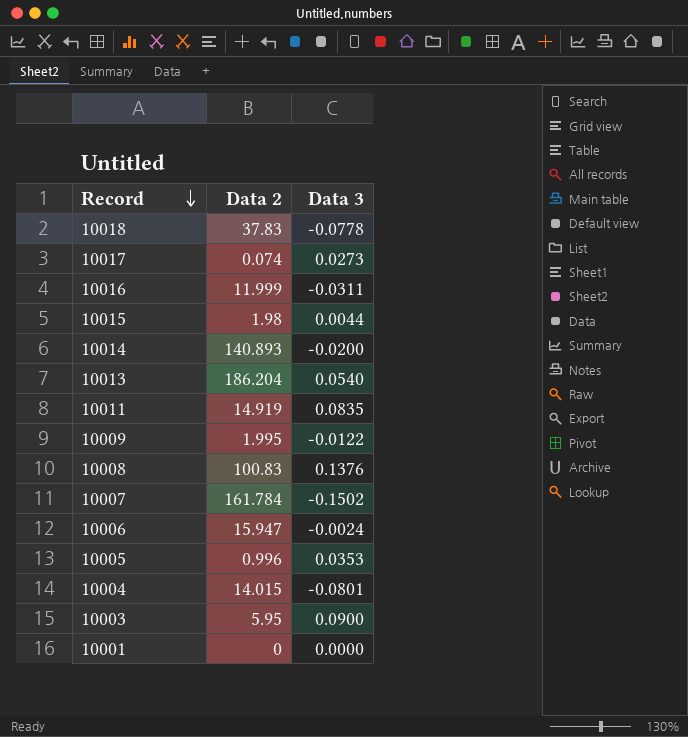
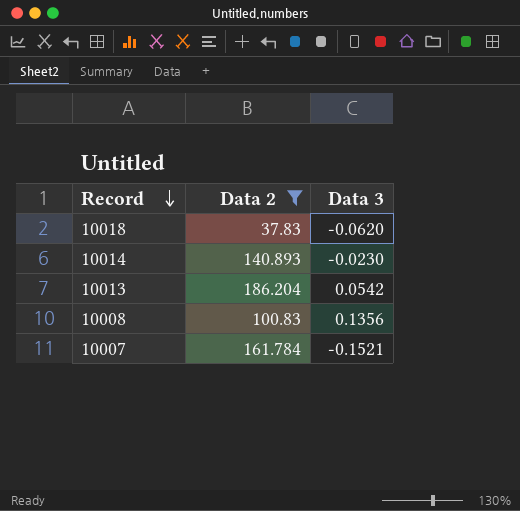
filter: none -> Data 2 >= 37.83
10018 | Data 3: -0.0778 -> -0.0620
10014 | Data 3: -0.0200 -> -0.0230
10013 | Data 3: 0.0540 -> 0.0542
10008 | Data 3: 0.1376 -> 0.1356
10007 | Data 3: -0.1502 -> -0.1521

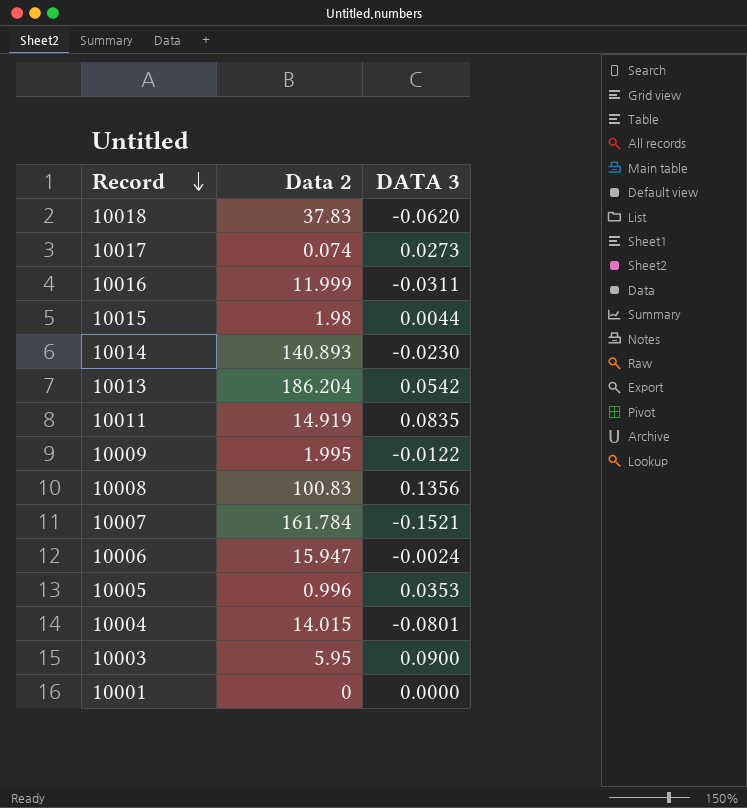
filter: Data 2 >= 37.83 -> none
column name: Data 3 -> DATA 3

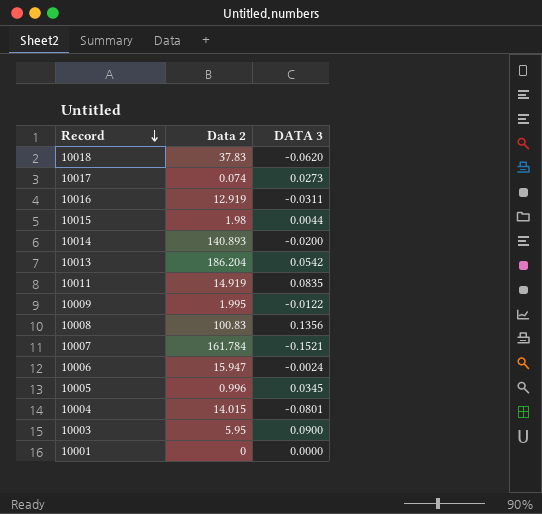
10016 | Data 2: 11.999 -> 12.919
10014 | DATA 3: -0.0230 -> -0.0200
10005 | DATA 3: 0.0353 -> 0.0345

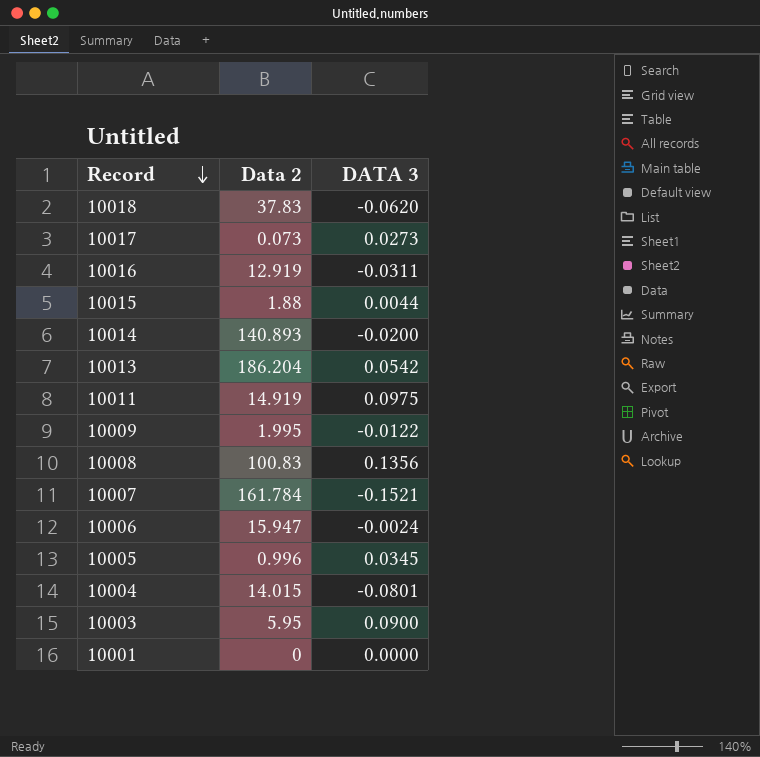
10017 | Data 2: 0.074 -> 0.073
10015 | Data 2: 1.98 -> 1.88
10011 | DATA 3: 0.0835 -> 0.0975

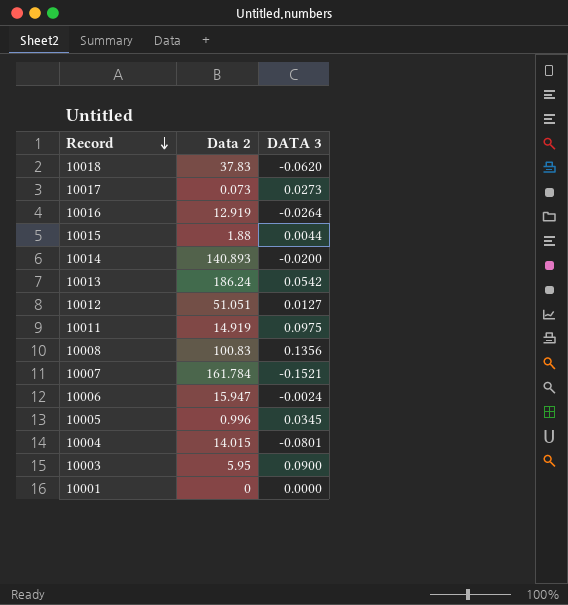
row 10009: 1.995 | -0.0122 -> none
10016 | DATA 3: -0.0311 -> -0.0264
10013 | Data 2: 186.204 -> 186.24
row 10012: none -> 51.051 | 0.0127

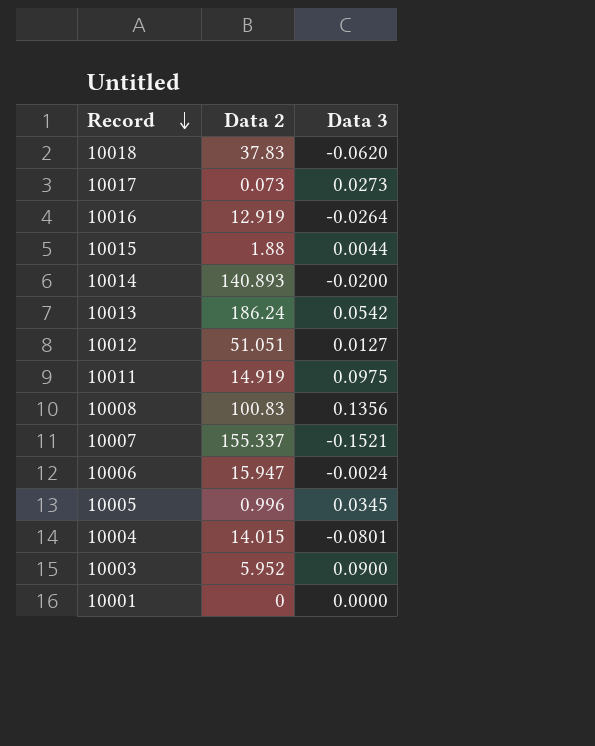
column name: DATA 3 -> Data 3
10007 | Data 2: 161.784 -> 155.337
10003 | Data 2: 5.95 -> 5.952

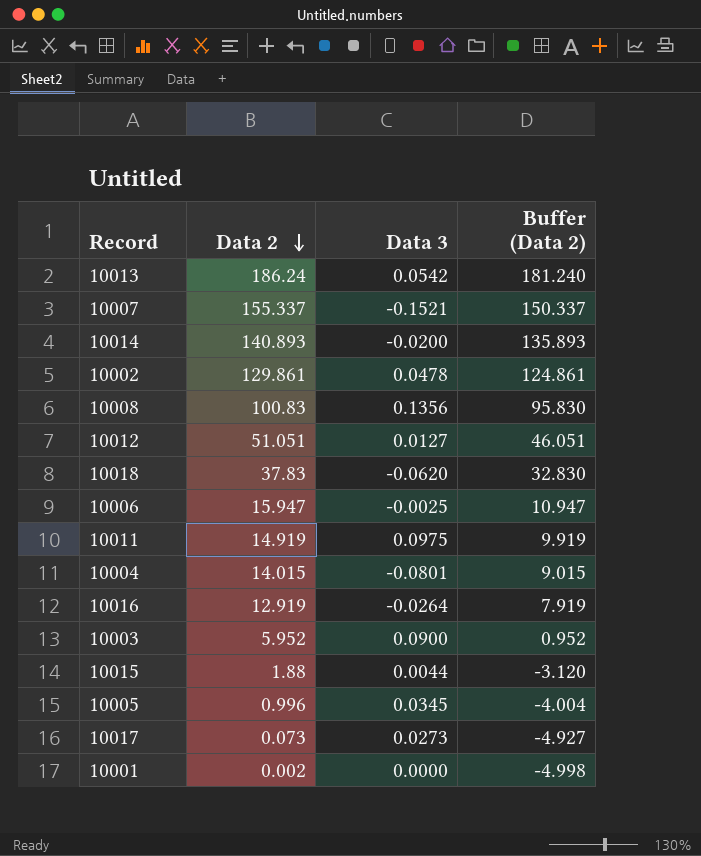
row order: Record descending -> Data 2 descending
column Buffer (Data 2) | formula: none -> [Data 2] - 5
row 10002: none -> 129.861 | 0.0478 | 124.861
10006 | Data 3: -0.0024 -> -0.0025
10001 | Data 2: 0 -> 0.002

